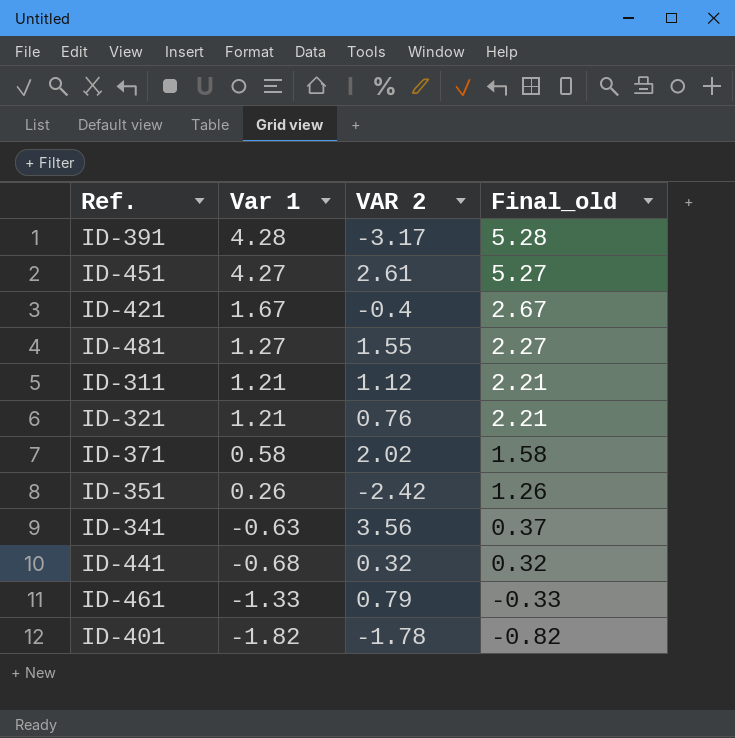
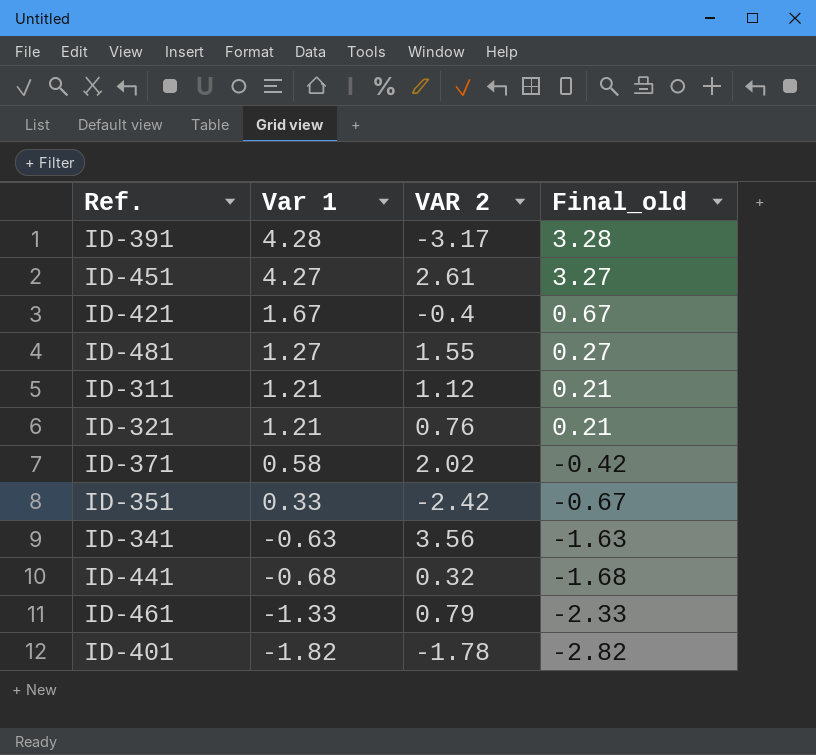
column Final_old | formula: [Var 1] + 1 -> [Var 1] - 1
ID-351 | Var 1: 0.26 -> 0.33

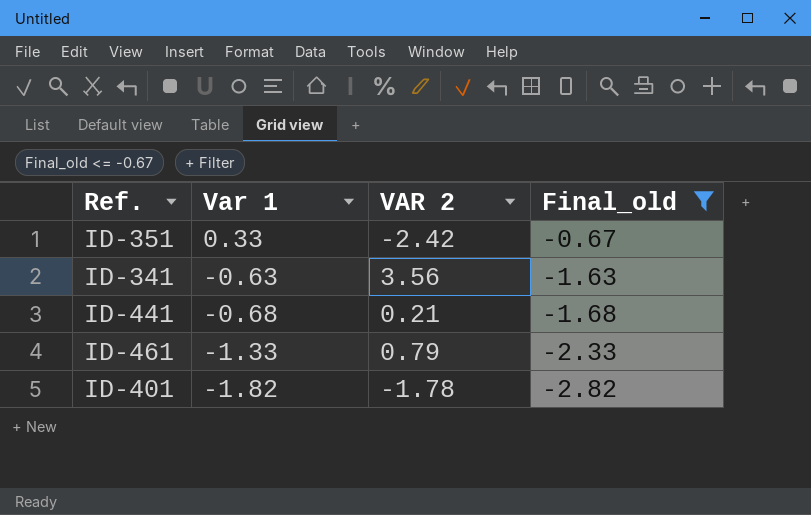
filter: none -> Final_old <= -0.67
ID-441 | VAR 2: 0.32 -> 0.21

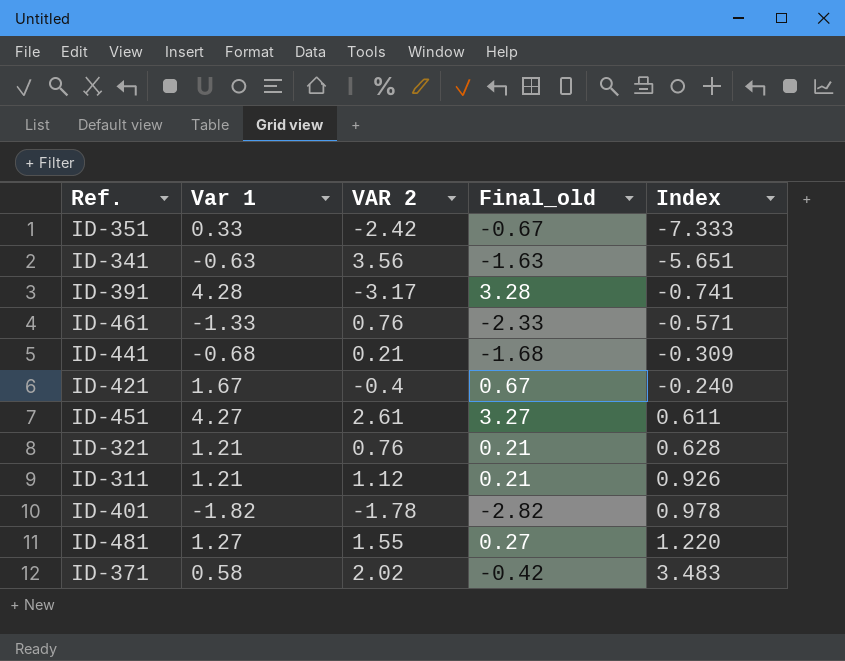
filter: Final_old <= -0.67 -> none
row order: Var 1 descending -> Index ascending
column Index | formula: none -> [VAR 2] / [Var 1]
ID-461 | VAR 2: 0.79 -> 0.76

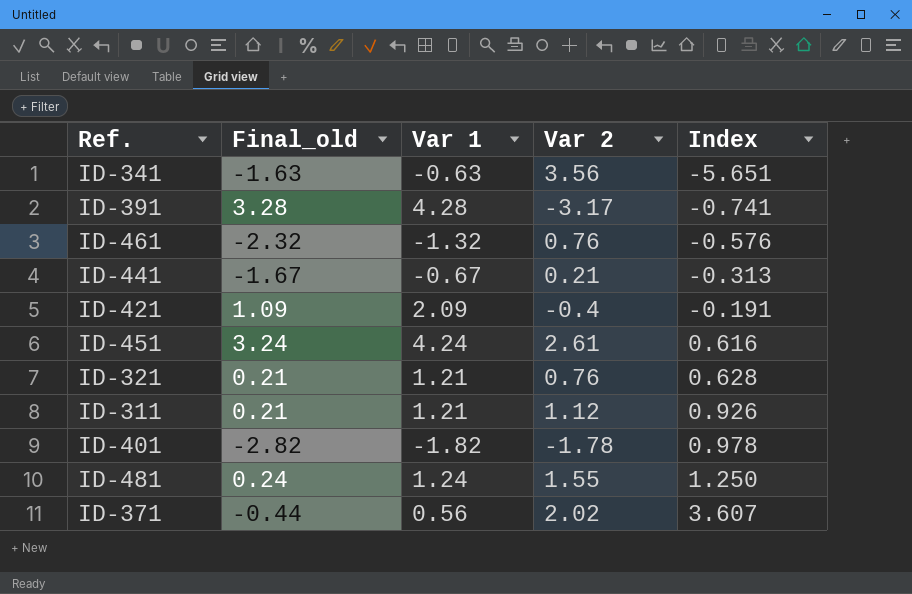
column Final_old | position: 4 -> 2
column name: VAR 2 -> Var 2
row ID-351: 0.33 | -2.42 | -0.67 | -7.333 -> none
ID-461 | Final_old: -2.33 -> -2.32
ID-461 | Var 1: -1.33 -> -1.32
ID-461 | Index: -0.571 -> -0.576
ID-441 | Final_old: -1.68 -> -1.67
ID-441 | Var 1: -0.68 -> -0.67
ID-441 | Index: -0.309 -> -0.313
ID-421 | Final_old: 0.67 -> 1.09
ID-421 | Var 1: 1.67 -> 2.09
ID-421 | Index: -0.240 -> -0.191
ID-451 | Final_old: 3.27 -> 3.24
ID-451 | Var 1: 4.27 -> 4.24
ID-451 | Index: 0.611 -> 0.616
ID-481 | Final_old: 0.27 -> 0.24
ID-481 | Var 1: 1.27 -> 1.24
ID-481 | Index: 1.220 -> 1.250
ID-371 | Final_old: -0.42 -> -0.44
ID-371 | Var 1: 0.58 -> 0.56
ID-371 | Index: 3.483 -> 3.607

